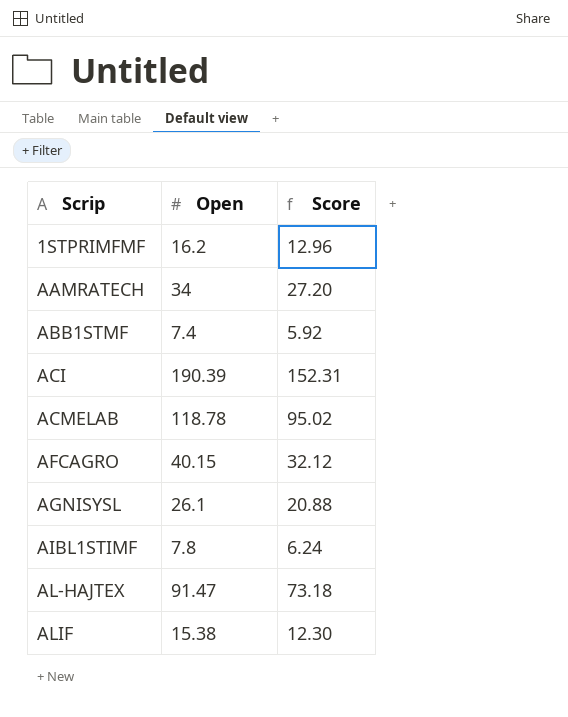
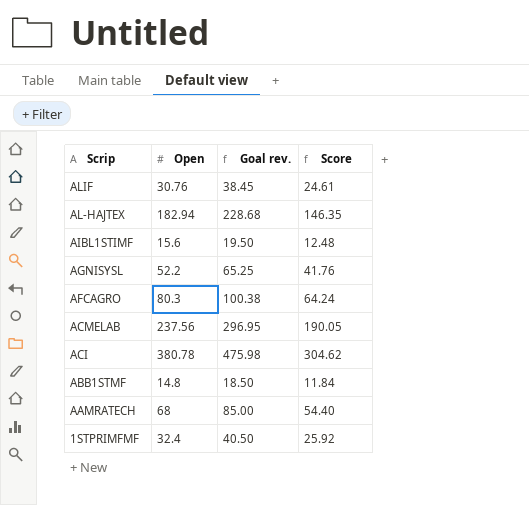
row order: Scrip ascending -> Scrip descending
column Goal rev. | formula: none -> [Open] * 1.25
ALIF | Open: 15.38 -> 30.76
ALIF | Score: 12.30 -> 24.61
AL-HAJTEX | Open: 91.47 -> 182.94
AL-HAJTEX | Score: 73.18 -> 146.35
AIBL1STIMF | Open: 7.8 -> 15.6
AIBL1STIMF | Score: 6.24 -> 12.48
AGNISYSL | Open: 26.1 -> 52.2
AGNISYSL | Score: 20.88 -> 41.76
AFCAGRO | Open: 40.15 -> 80.3
AFCAGRO | Score: 32.12 -> 64.24
ACMELAB | Open: 118.78 -> 237.56
ACMELAB | Score: 95.02 -> 190.05
ACI | Open: 190.39 -> 380.78
ACI | Score: 152.31 -> 304.62
ABB1STMF | Open: 7.4 -> 14.8
ABB1STMF | Score: 5.92 -> 11.84
AAMRATECH | Open: 34 -> 68
AAMRATECH | Score: 27.20 -> 54.40
1STPRIMFMF | Open: 16.2 -> 32.4
1STPRIMFMF | Score: 12.96 -> 25.92

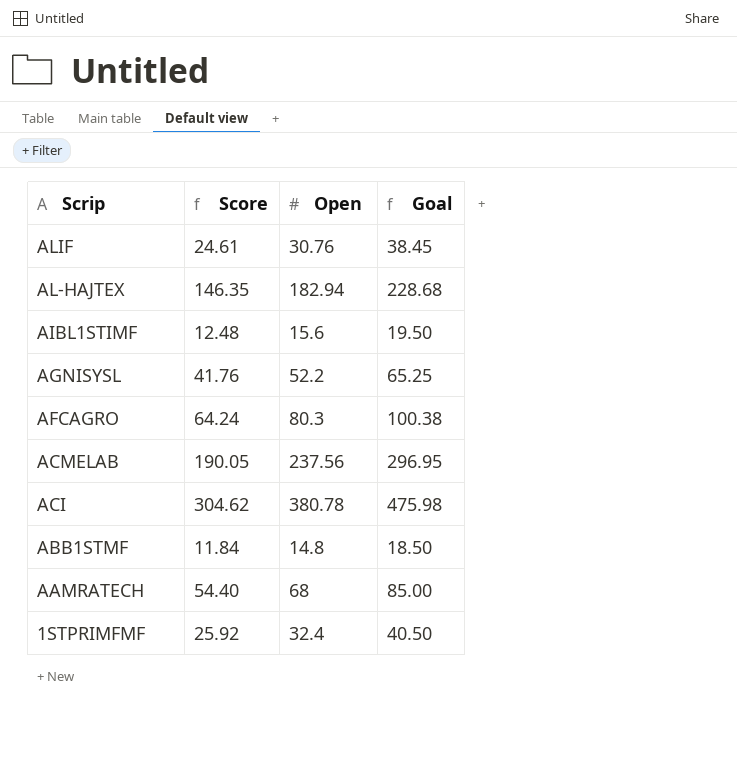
column Score | position: 4 -> 2
column name: Goal rev. -> Goal

